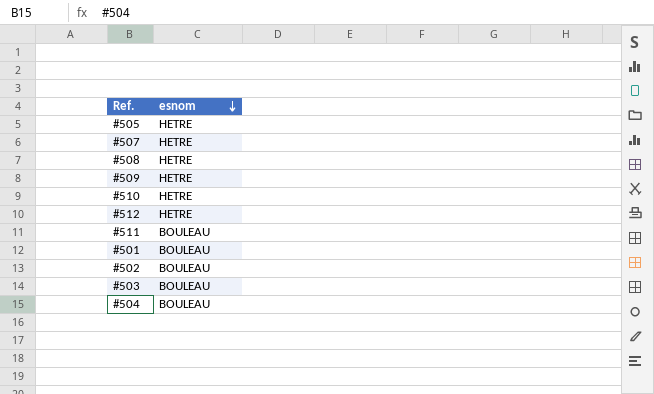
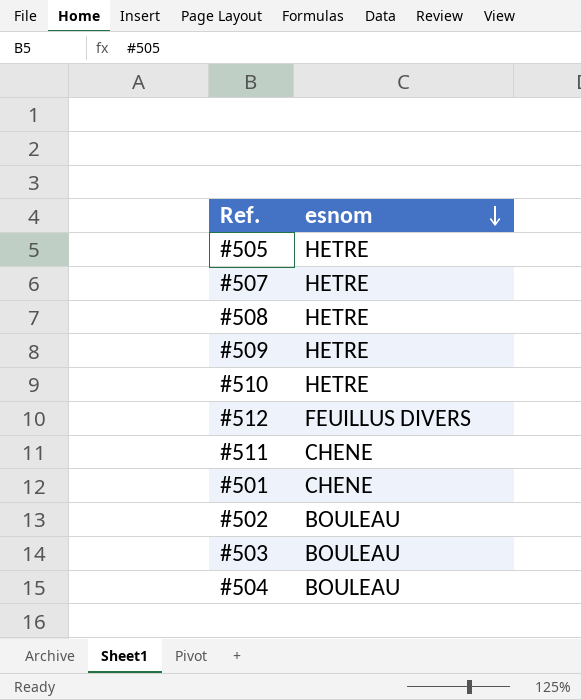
#512 | esnom: HETRE -> FEUILLUS DIVERS
#511 | esnom: BOULEAU -> CHENE
#501 | esnom: BOULEAU -> CHENE

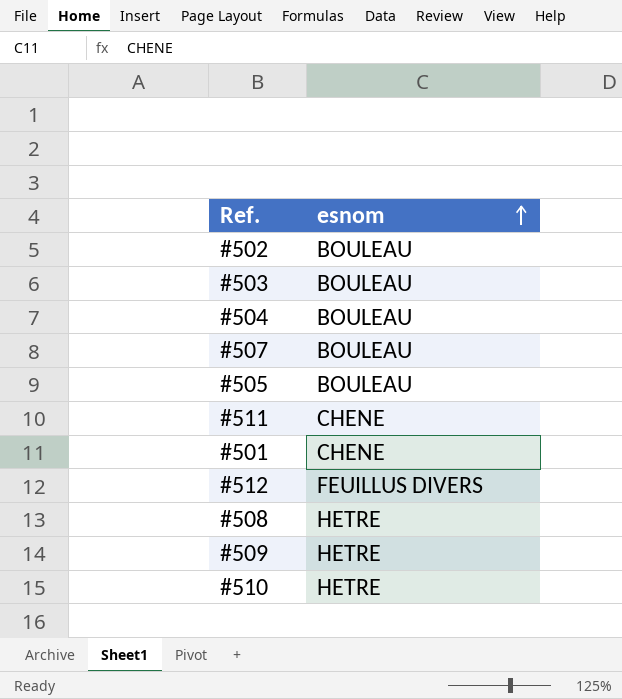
row order: esnom descending -> esnom ascending
#507 | esnom: HETRE -> BOULEAU
#505 | esnom: HETRE -> BOULEAU

